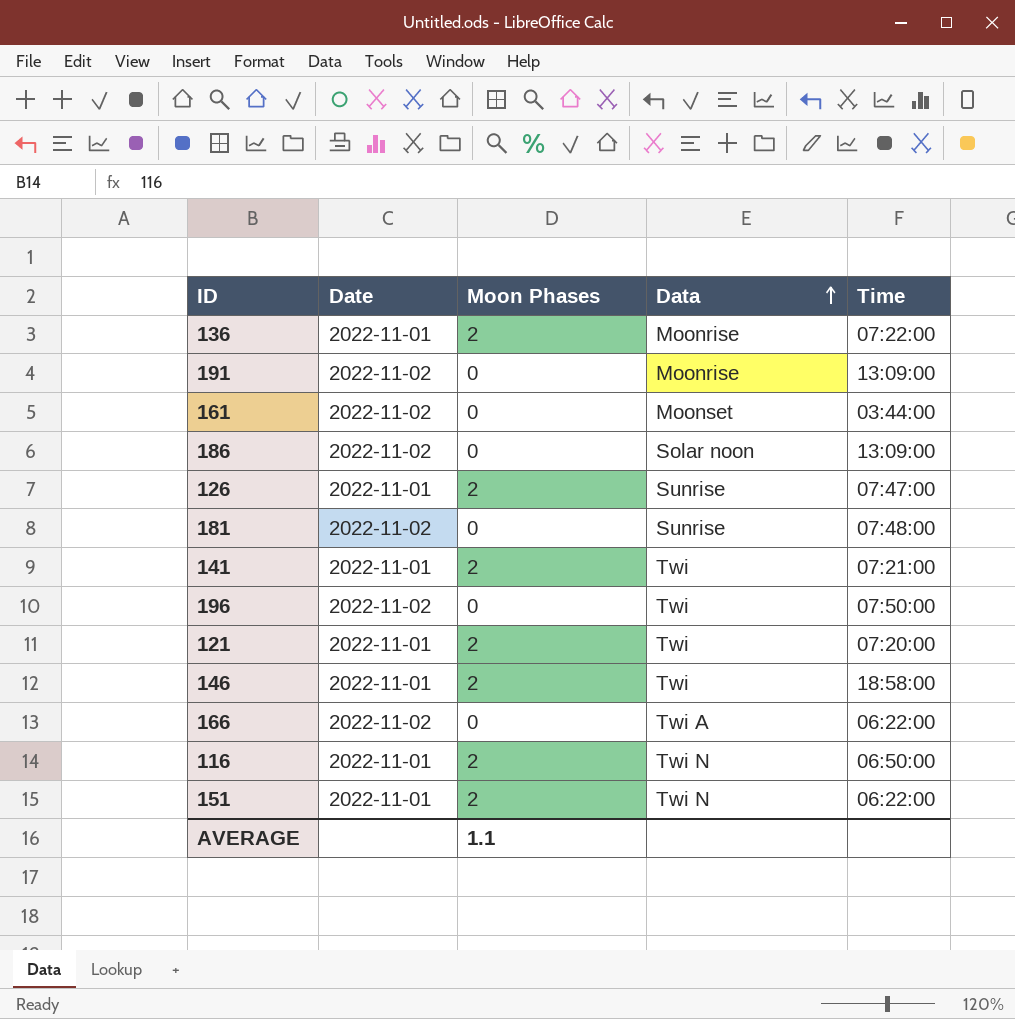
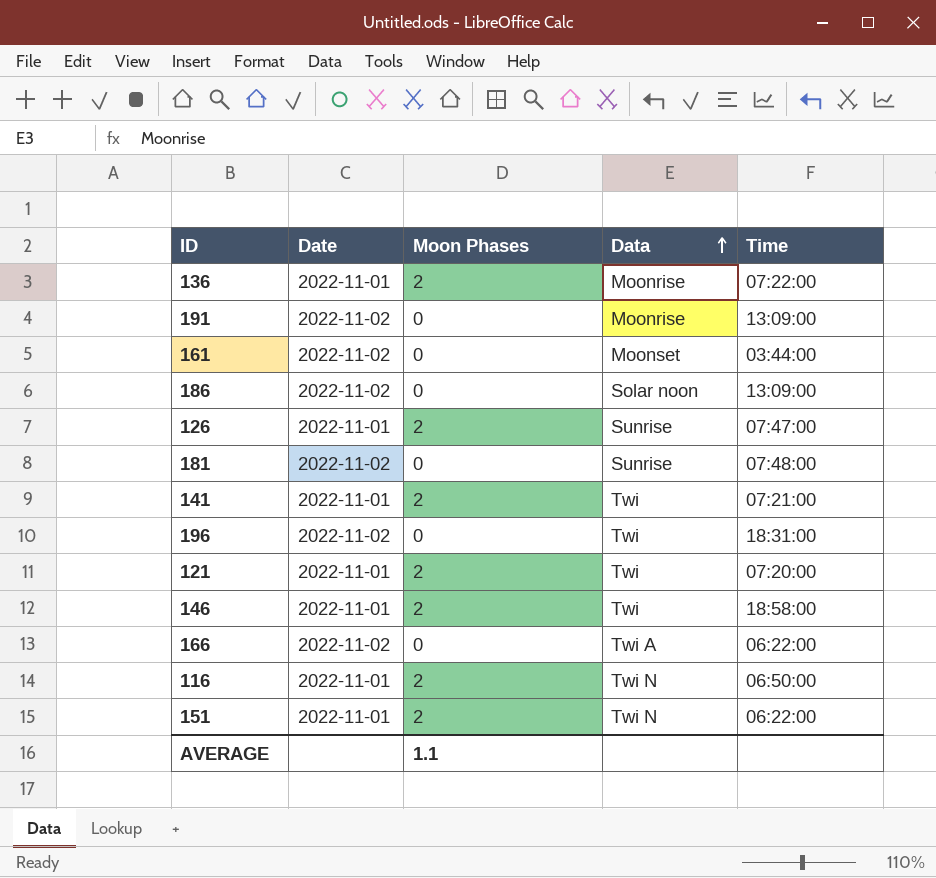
196 | Time: 07:50:00 -> 18:31:00

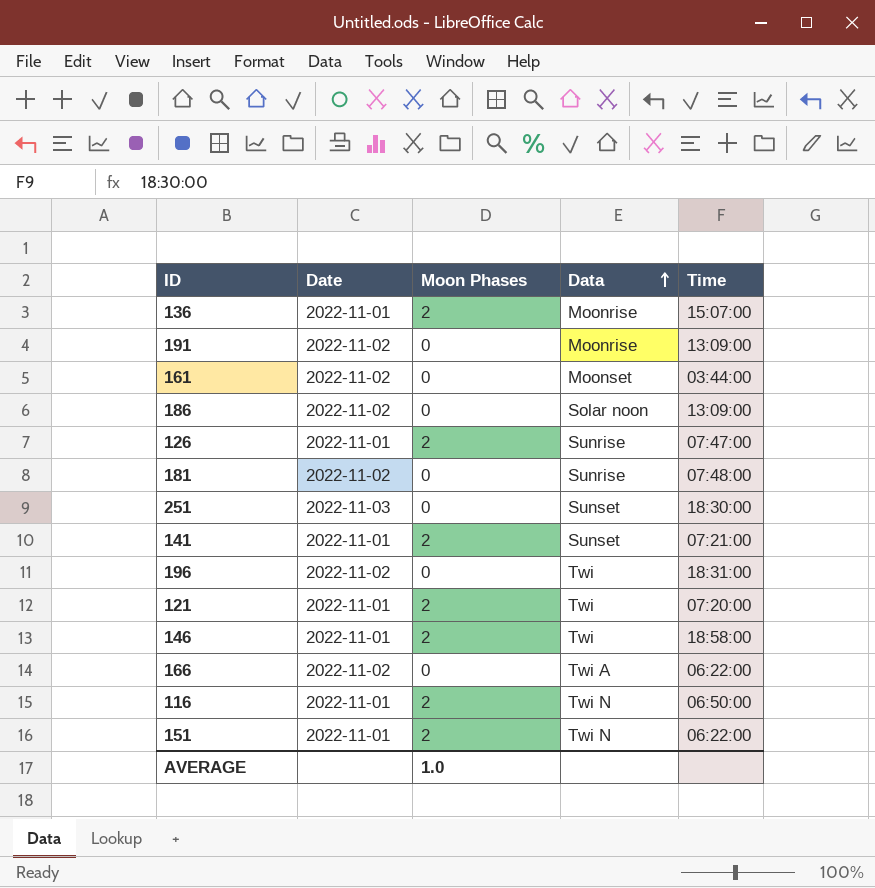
136 | Time: 07:22:00 -> 15:07:00
row 251: none -> 2022-11-03 | 0 | Sunset | 18:30:00
141 | Data: Twi -> Sunset
AVERAGE | Moon Phases: 1.1 -> 1.0

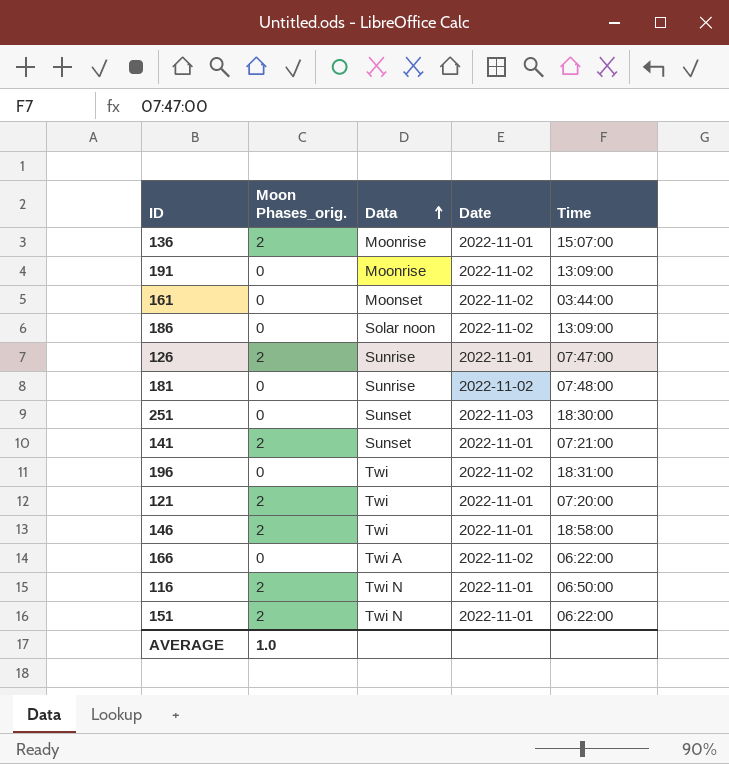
column name: Moon Phases -> Moon Phases_orig.
column Date | position: 2 -> 4

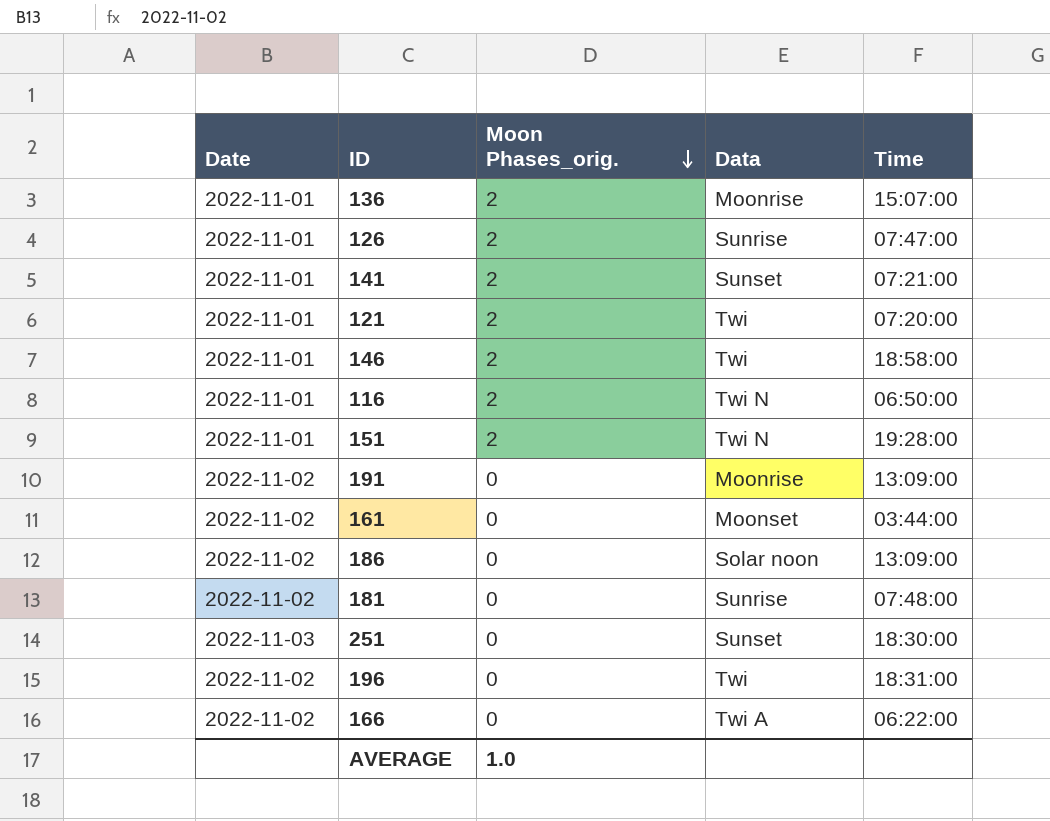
row order: Data ascending -> Moon Phases_orig. descending
column Date | position: 4 -> 1
151 | Time: 06:22:00 -> 19:28:00

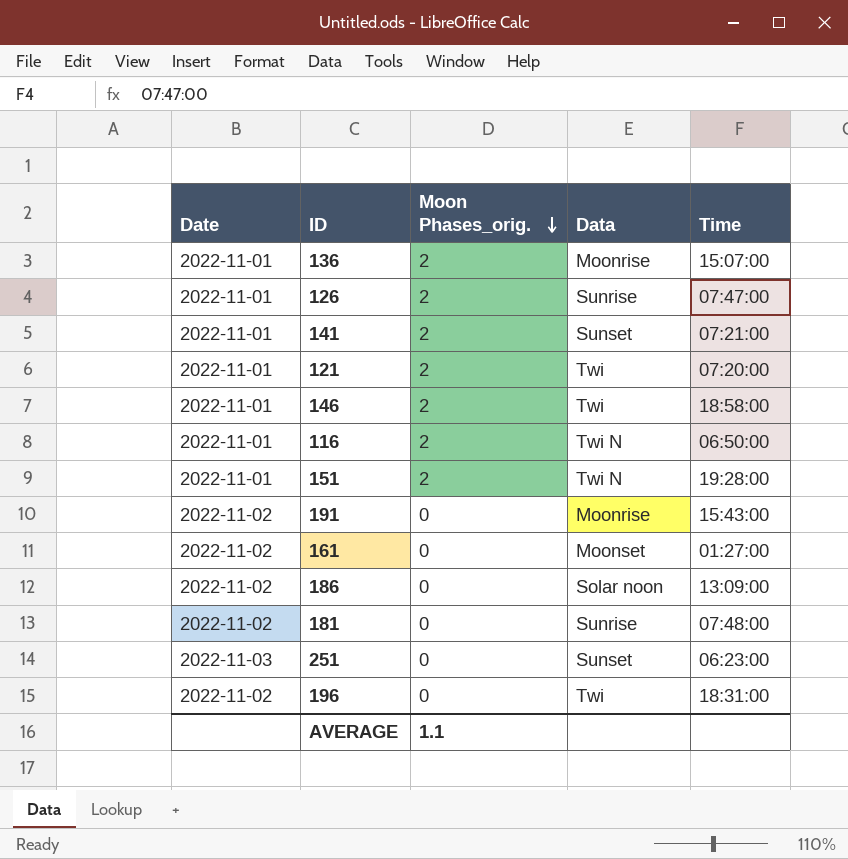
row 166: 2022-11-02 | 0 | Twi A | 06:22:00 -> none
191 | Time: 13:09:00 -> 15:43:00
161 | Time: 03:44:00 -> 01:27:00
251 | Time: 18:30:00 -> 06:23:00
AVERAGE | Moon Phases_orig.: 1.0 -> 1.1

